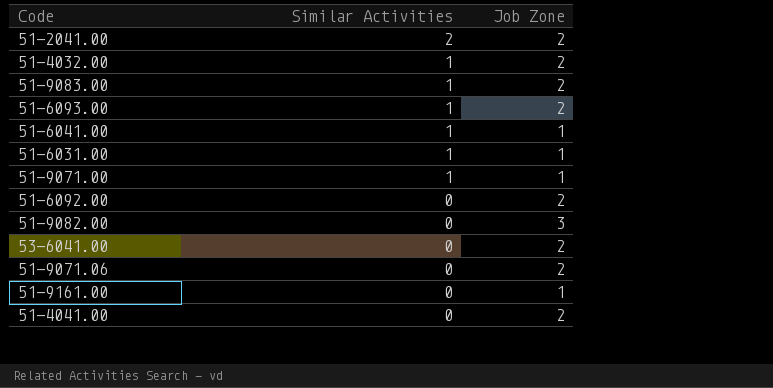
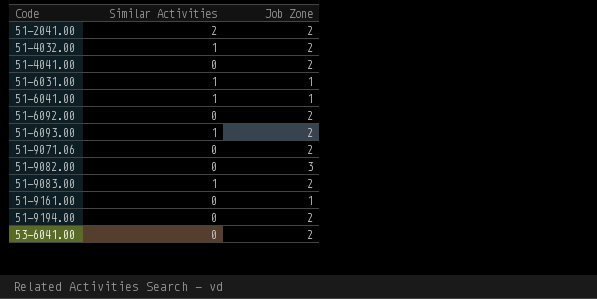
row order: Similar Activities descending -> Code ascending
row 51-9071.00: 1 | 1 -> none
row 51-9194.00: none -> 0 | 2

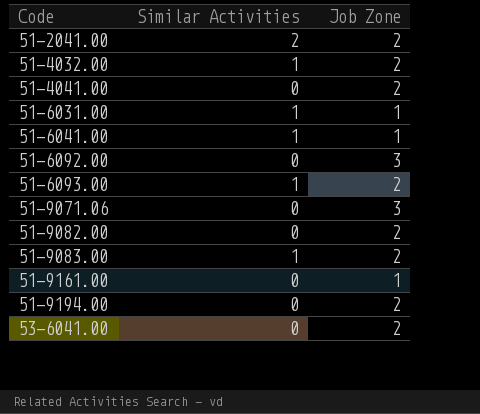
51-6092.00 | Job Zone: 2 -> 3
51-9071.06 | Job Zone: 2 -> 3
51-9082.00 | Job Zone: 3 -> 2

